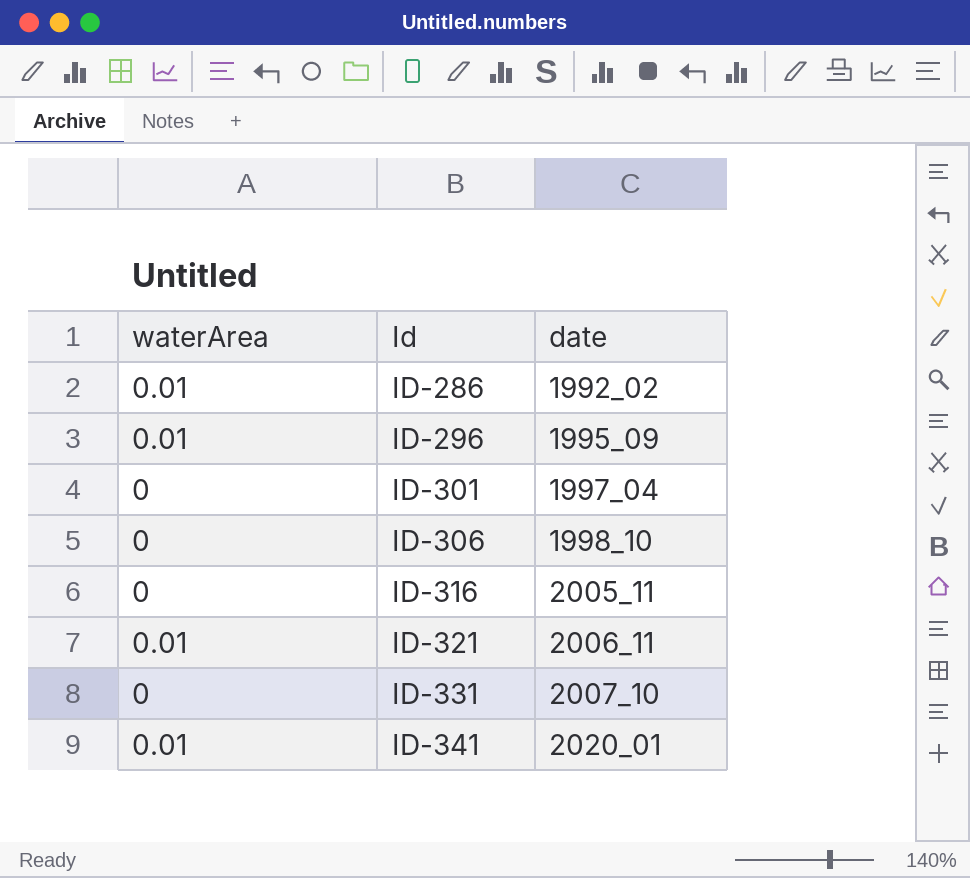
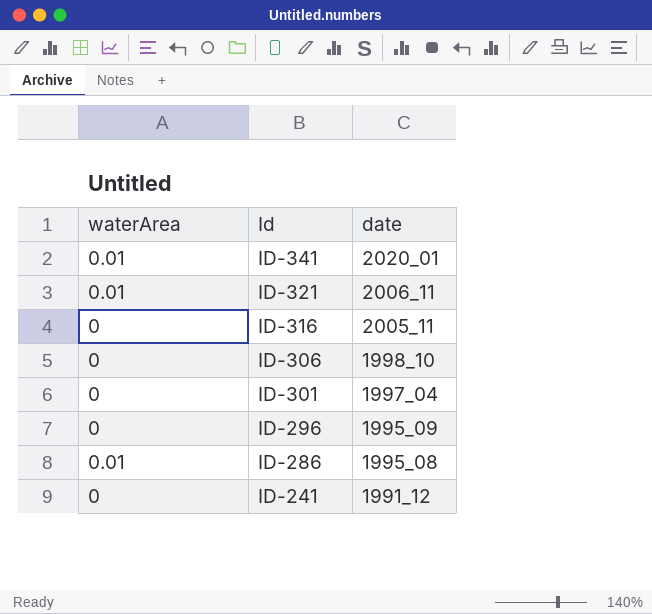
row order: Id ascending -> Id descending
row ID-331: 0 | 2007_10 -> none
ID-296 | waterArea: 0.01 -> 0
ID-286 | date: 1992_02 -> 1995_08
row ID-241: none -> 0 | 1991_12

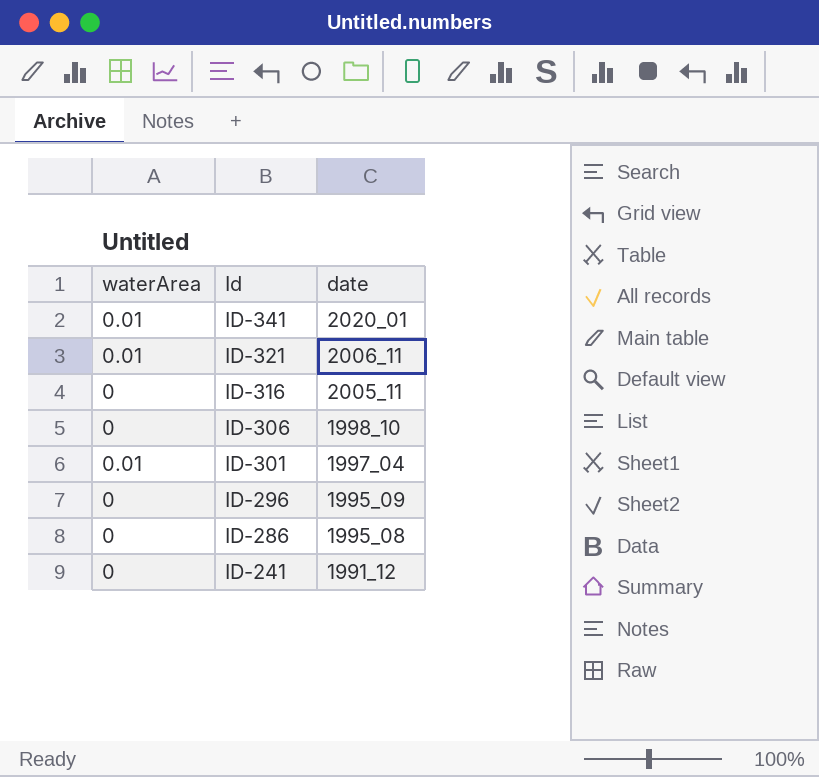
ID-301 | waterArea: 0 -> 0.01
ID-286 | waterArea: 0.01 -> 0

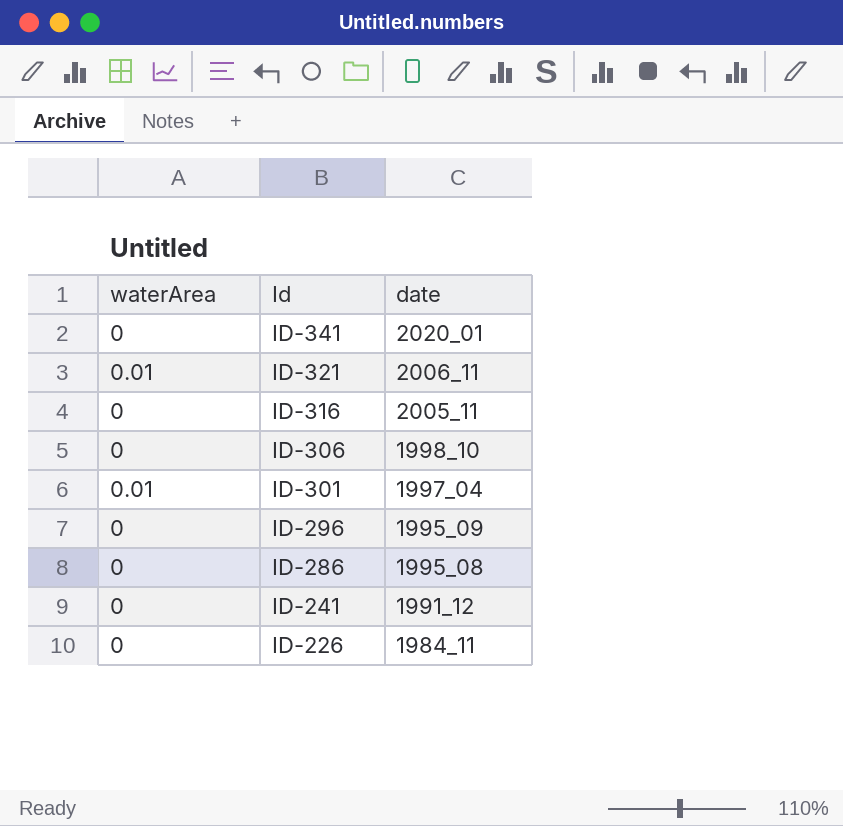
ID-341 | waterArea: 0.01 -> 0
row ID-226: none -> 0 | 1984_11

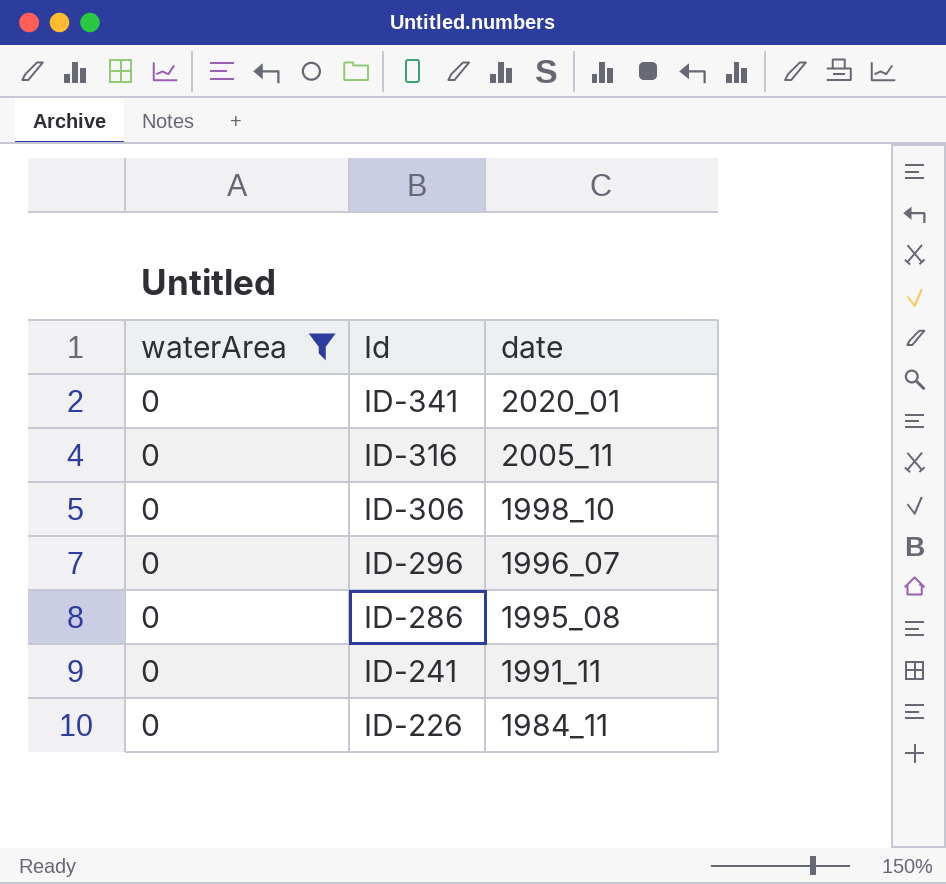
filter: none -> waterArea = 0
ID-296 | date: 1995_09 -> 1996_07
ID-241 | date: 1991_12 -> 1991_11

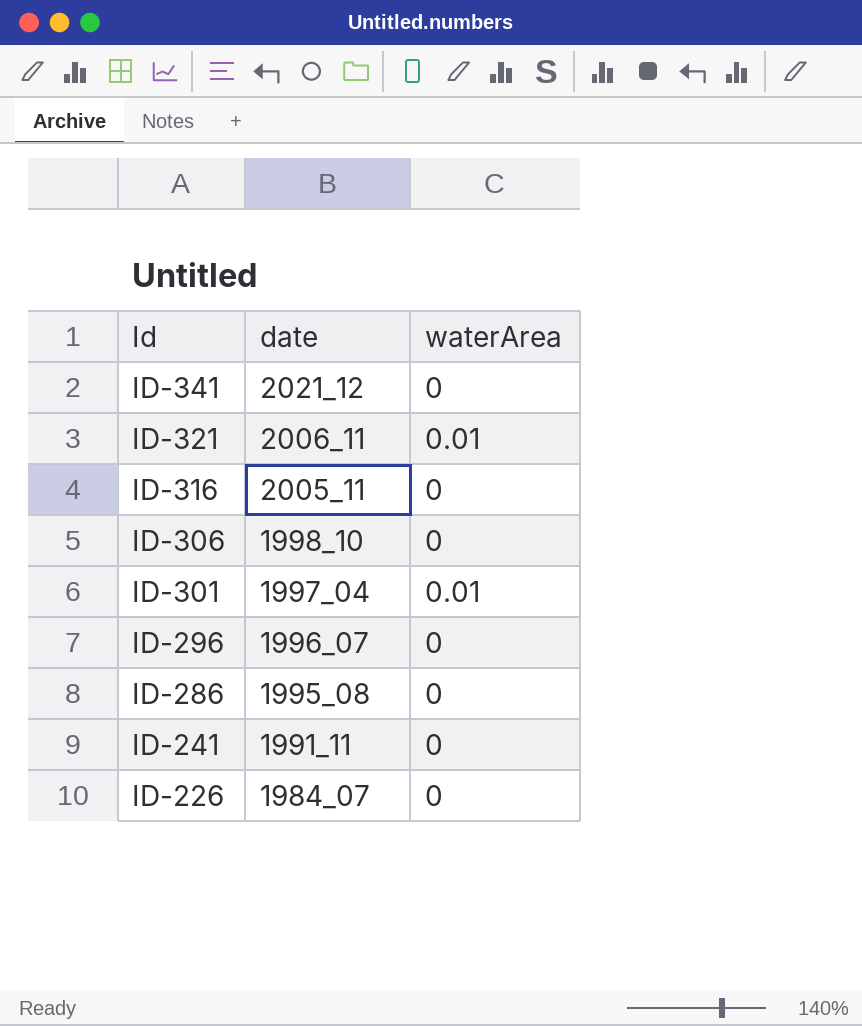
filter: waterArea = 0 -> none
column waterArea | position: 1 -> 3
ID-341 | date: 2020_01 -> 2021_12
ID-226 | date: 1984_11 -> 1984_07

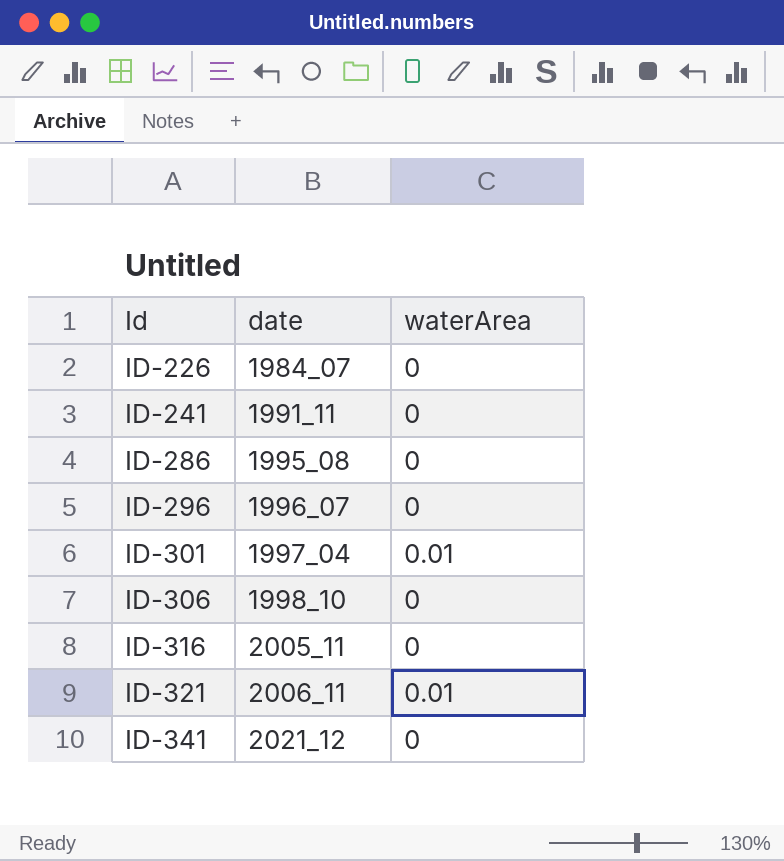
row order: Id descending -> Id ascending

